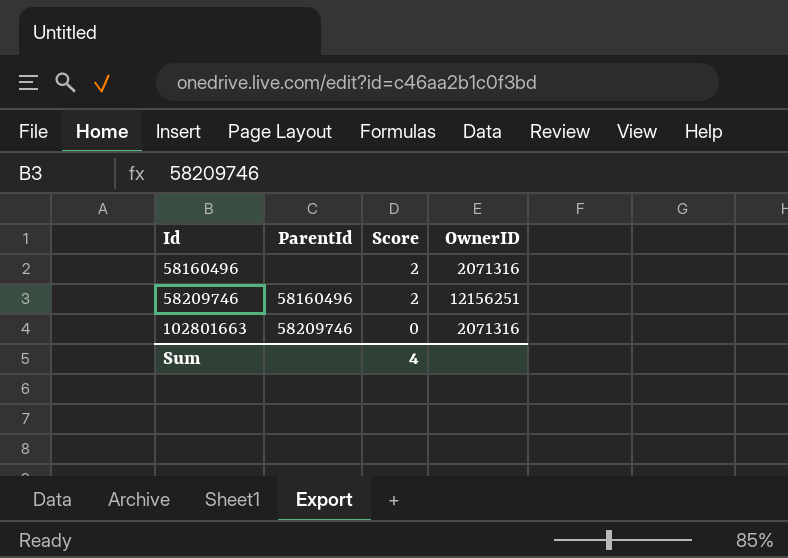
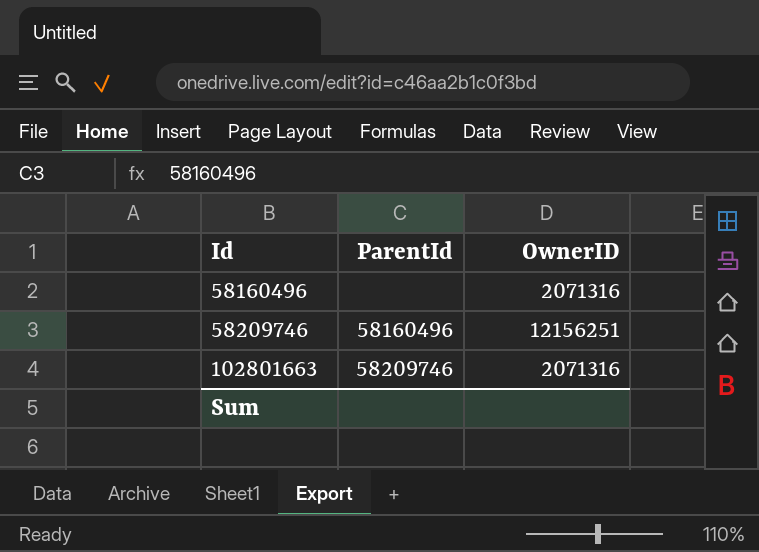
column Score | position: 3 -> none

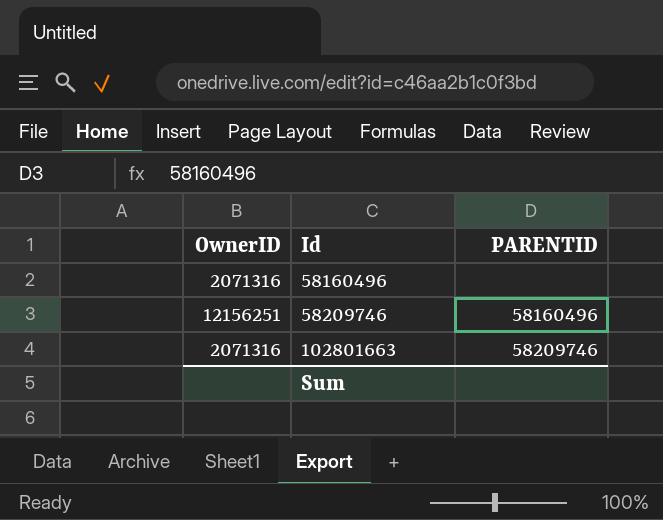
column OwnerID | position: 3 -> 1
column name: ParentId -> PARENTID

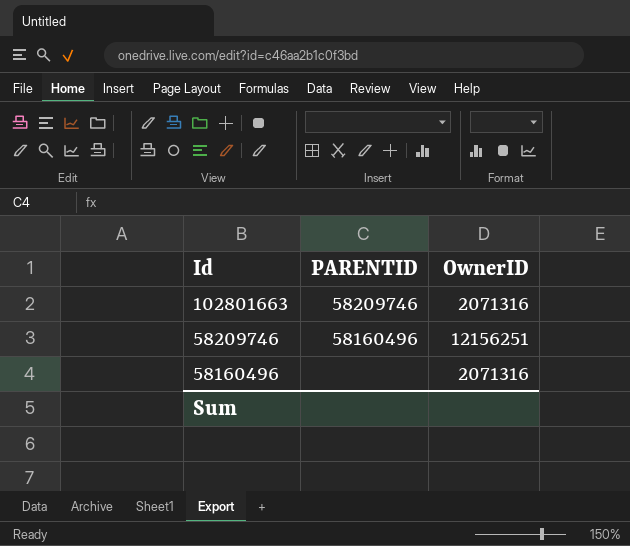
row order: Id ascending -> Id descending
column OwnerID | position: 1 -> 3

